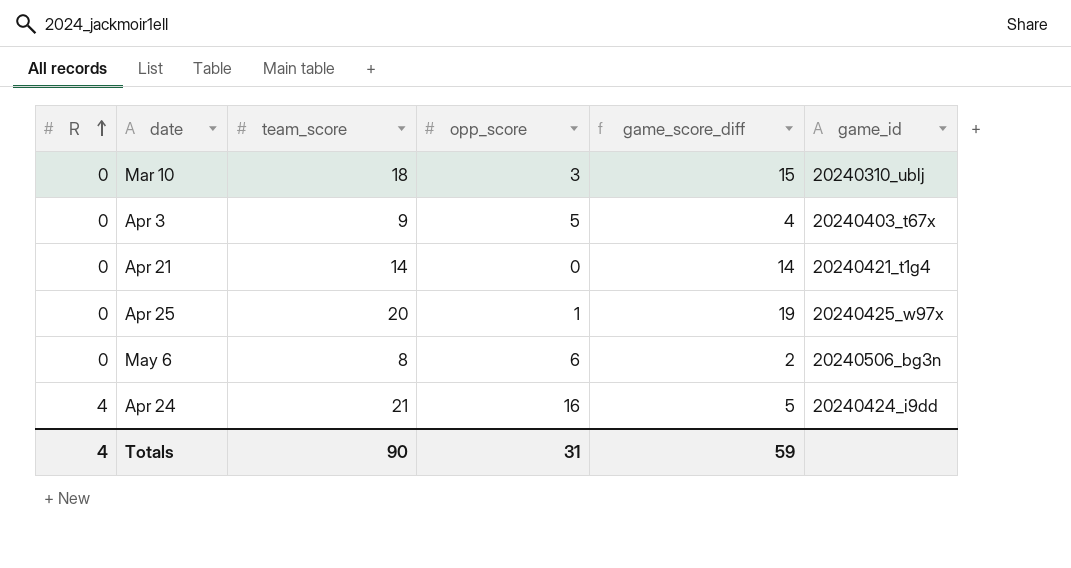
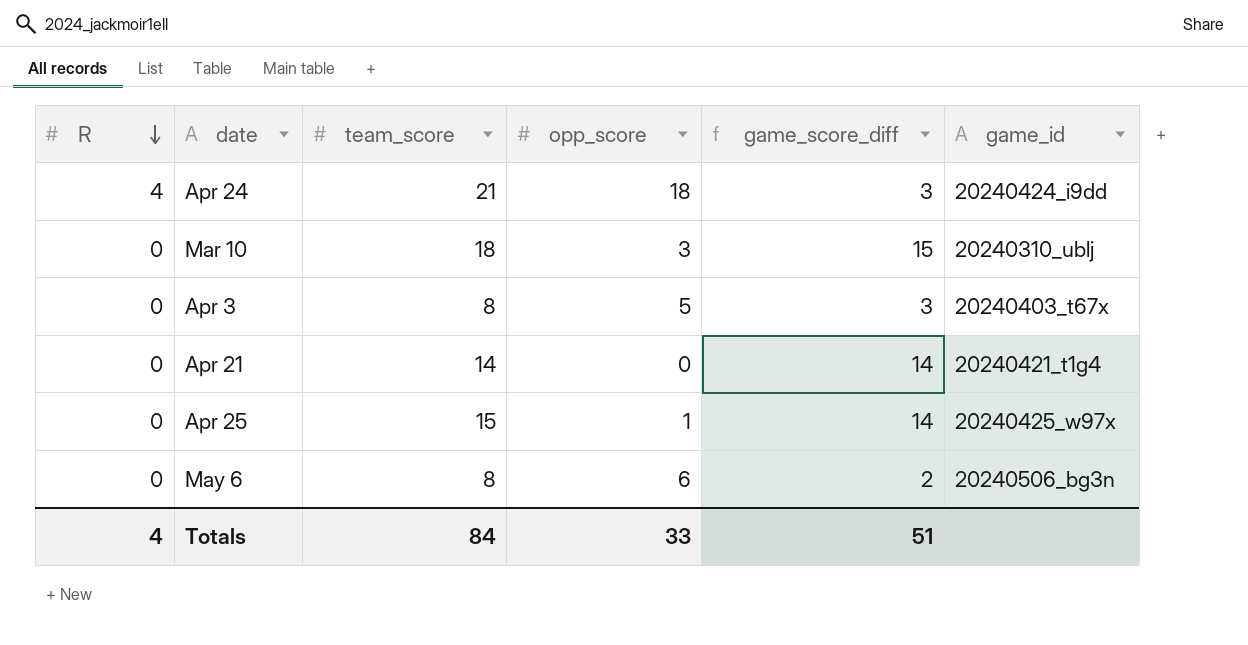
row order: R ascending -> R descending
Apr 24 | opp_score: 16 -> 18
Apr 24 | game_score_diff: 5 -> 3
Apr 3 | team_score: 9 -> 8
Apr 3 | game_score_diff: 4 -> 3
Apr 25 | team_score: 20 -> 15
Apr 25 | game_score_diff: 19 -> 14
Totals | team_score: 90 -> 84
Totals | opp_score: 31 -> 33
Totals | game_score_diff: 59 -> 51

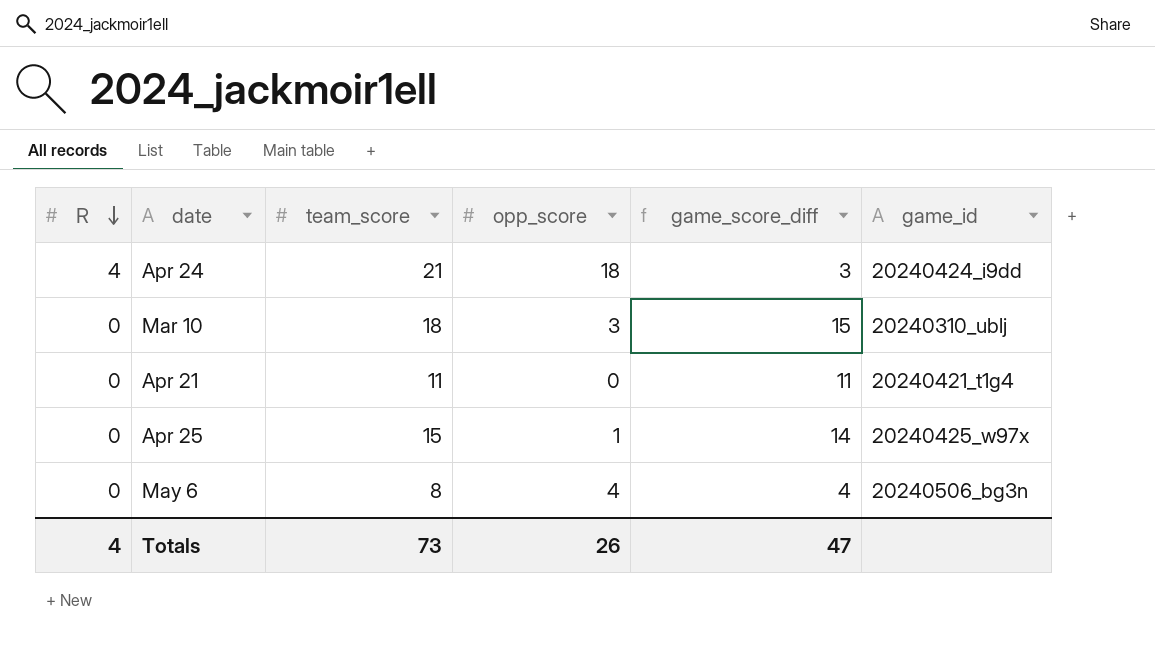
row Apr 3: 0 | 8 | 5 | 3 | 20240403_t67x -> none
Apr 21 | team_score: 14 -> 11
Apr 21 | game_score_diff: 14 -> 11
May 6 | opp_score: 6 -> 4
May 6 | game_score_diff: 2 -> 4
Totals | team_score: 84 -> 73
Totals | opp_score: 33 -> 26
Totals | game_score_diff: 51 -> 47

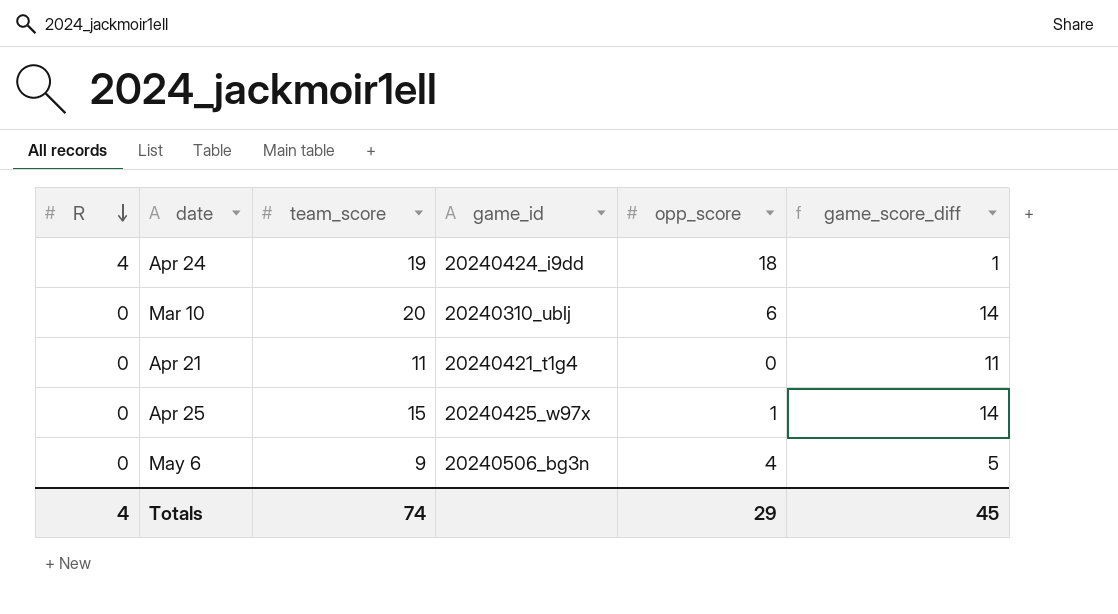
column game_id | position: 6 -> 4
Apr 24 | team_score: 21 -> 19
Apr 24 | game_score_diff: 3 -> 1
Mar 10 | team_score: 18 -> 20
Mar 10 | opp_score: 3 -> 6
Mar 10 | game_score_diff: 15 -> 14
May 6 | team_score: 8 -> 9
May 6 | game_score_diff: 4 -> 5
Totals | team_score: 73 -> 74
Totals | opp_score: 26 -> 29
Totals | game_score_diff: 47 -> 45

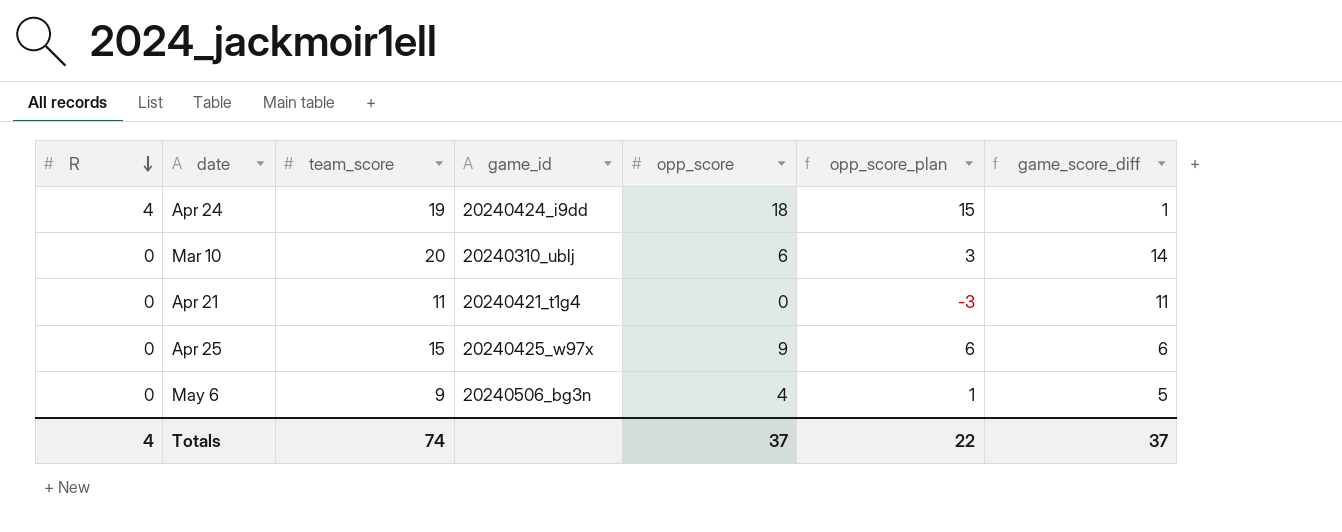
column opp_score_plan | formula: none -> [opp_score] - 3
Apr 25 | opp_score: 1 -> 9
Apr 25 | game_score_diff: 14 -> 6
Totals | opp_score: 29 -> 37
Totals | game_score_diff: 45 -> 37

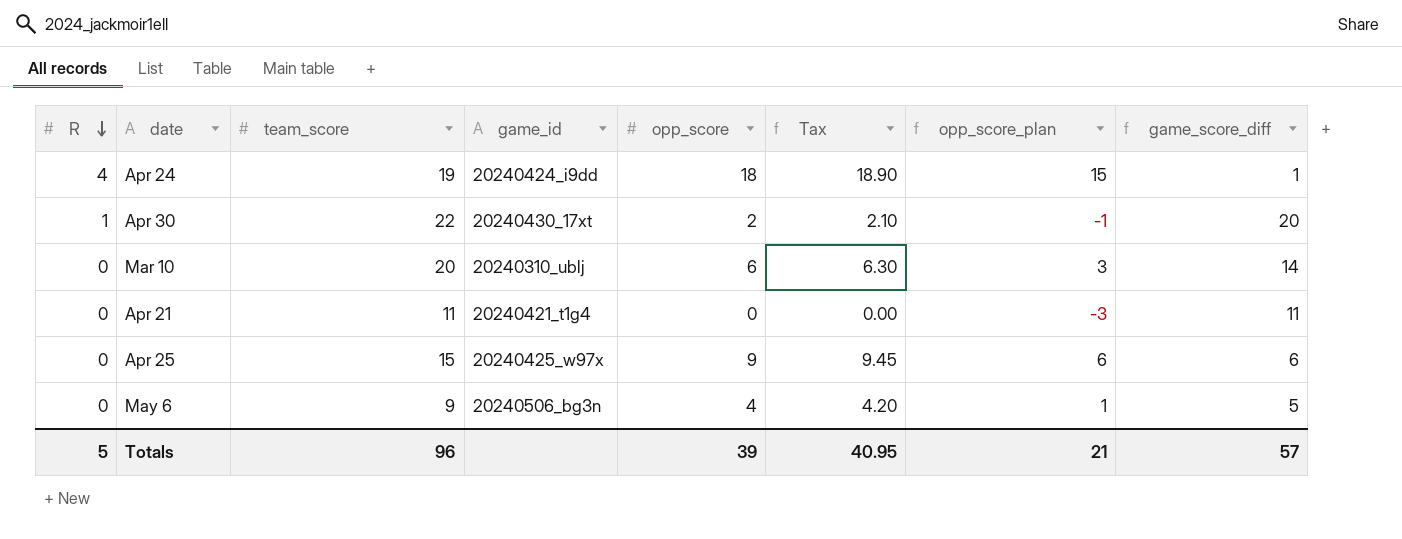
column Tax | formula: none -> [opp_score] * 1.05
row Apr 30: none -> 1 | 22 | 20240430_17xt | 2 | 2.10 | -1 | 20
Totals | R: 4 -> 5
Totals | team_score: 74 -> 96
Totals | opp_score: 37 -> 39
Totals | opp_score_plan: 22 -> 21
Totals | game_score_diff: 37 -> 57

